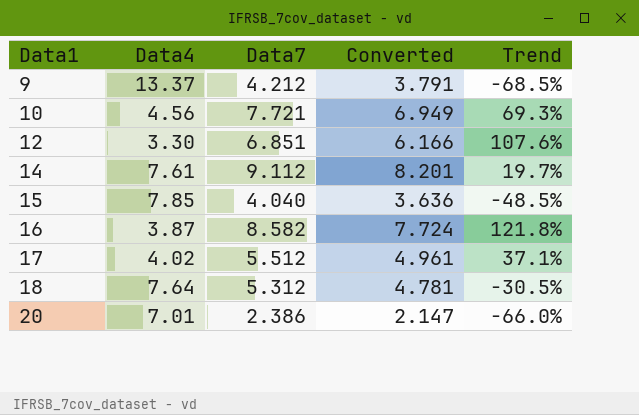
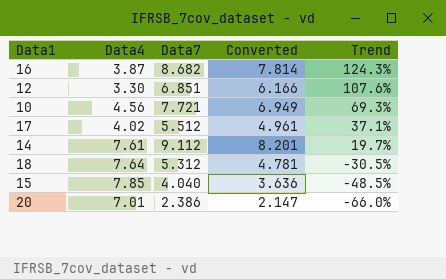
row order: Data1 ascending -> Trend descending
row 9: 13.37 | 4.212 | 3.791 | -68.5% -> none
16 | Data7: 8.582 -> 8.682
16 | Converted: 7.724 -> 7.814
16 | Trend: 121.8% -> 124.3%

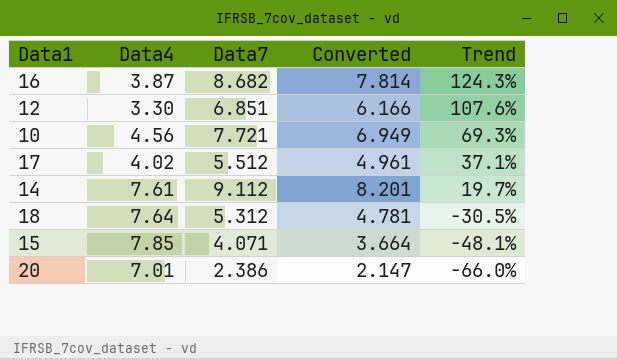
15 | Data7: 4.040 -> 4.071
15 | Converted: 3.636 -> 3.664
15 | Trend: -48.5% -> -48.1%

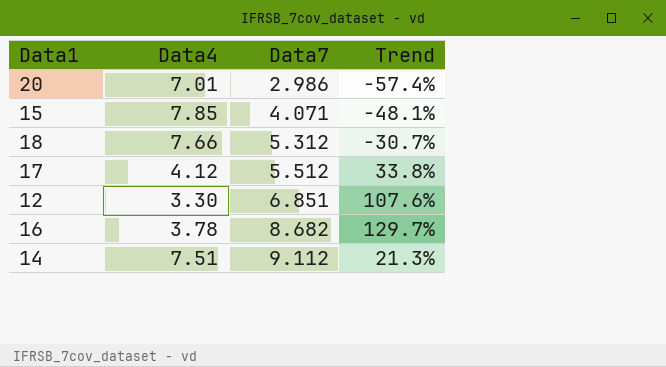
row order: Trend descending -> Data7 ascending
column Converted | formula: [Data7] * 0.9 -> none
row 10: 4.56 | 7.721 | 6.949 | 69.3% -> none
20 | Data7: 2.386 -> 2.986
20 | Trend: -66.0% -> -57.4%
18 | Data4: 7.64 -> 7.66
18 | Trend: -30.5% -> -30.7%
17 | Data4: 4.02 -> 4.12
17 | Trend: 37.1% -> 33.8%
16 | Data4: 3.87 -> 3.78
16 | Trend: 124.3% -> 129.7%
14 | Data4: 7.61 -> 7.51
14 | Trend: 19.7% -> 21.3%

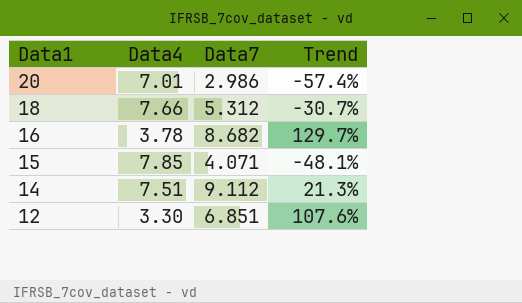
row order: Data7 ascending -> Data1 descending
row 17: 4.12 | 5.512 | 33.8% -> none

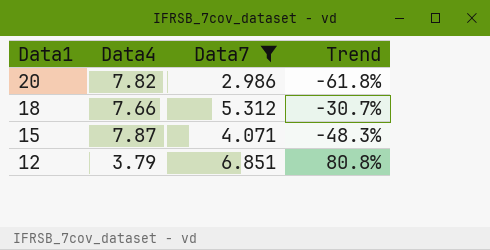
filter: none -> Data7 <= 6.851
20 | Data4: 7.01 -> 7.82
20 | Trend: -57.4% -> -61.8%
15 | Data4: 7.85 -> 7.87
15 | Trend: -48.1% -> -48.3%
12 | Data4: 3.30 -> 3.79
12 | Trend: 107.6% -> 80.8%

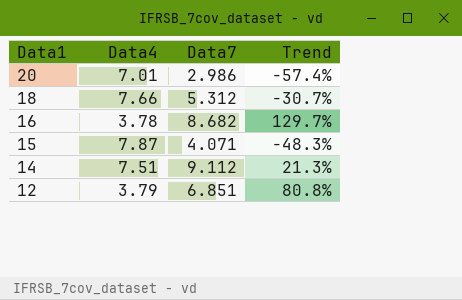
filter: Data7 <= 6.851 -> none
20 | Data4: 7.82 -> 7.01
20 | Trend: -61.8% -> -57.4%

